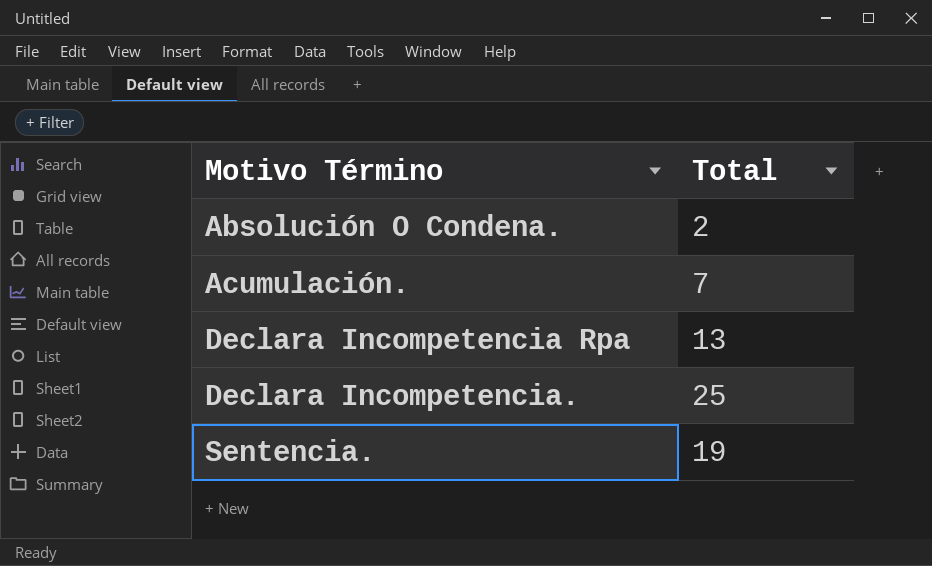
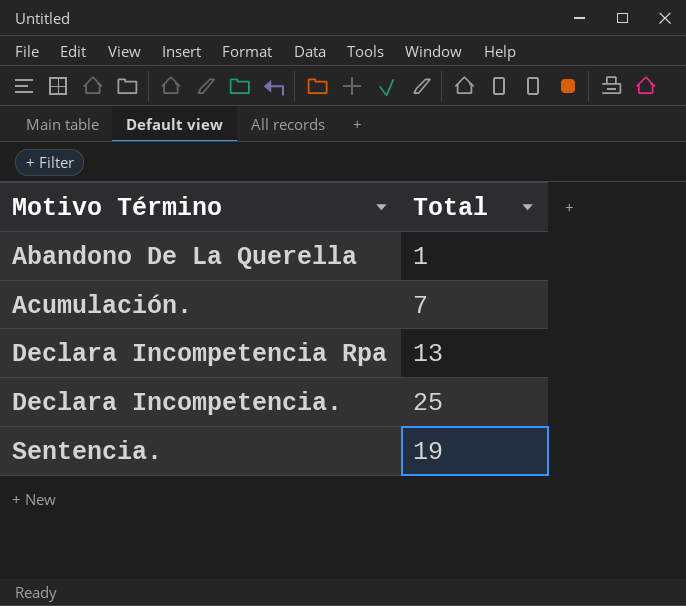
row Absolución O Condena.: 2 -> none
row Abandono De La Querella: none -> 1

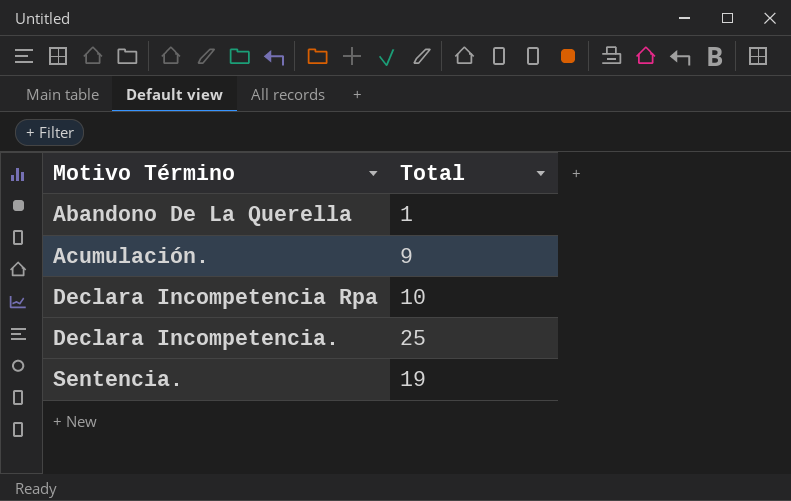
Acumulación. | Total: 7 -> 9
Declara Incompetencia Rpa | Total: 13 -> 10

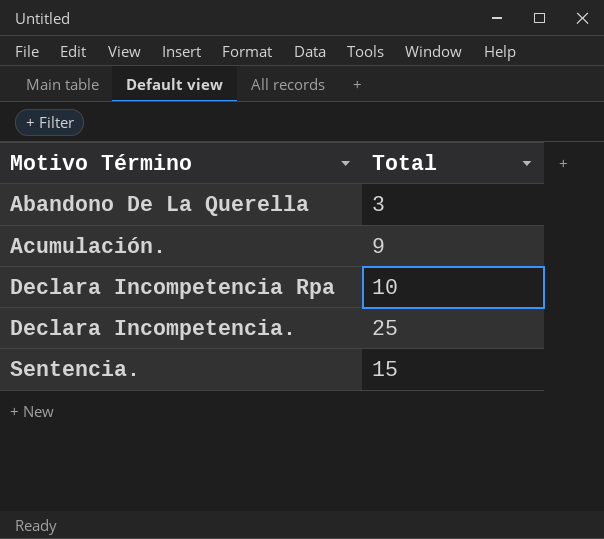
Abandono De La Querella | Total: 1 -> 3
Sentencia. | Total: 19 -> 15

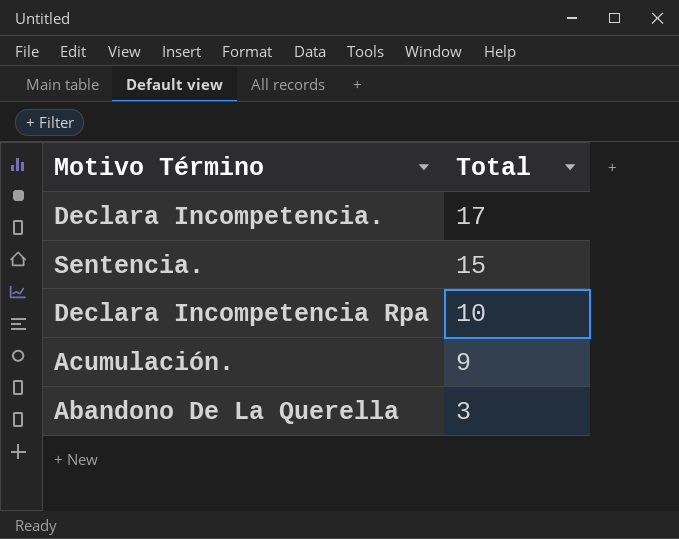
row order: Motivo Término ascending -> Total descending
Declara Incompetencia. | Total: 25 -> 17

